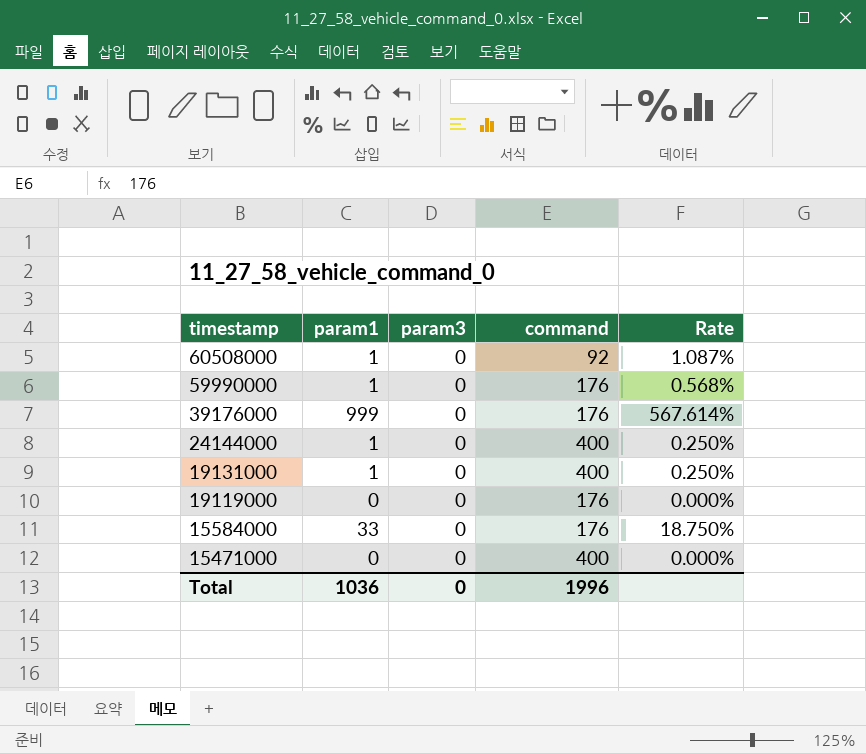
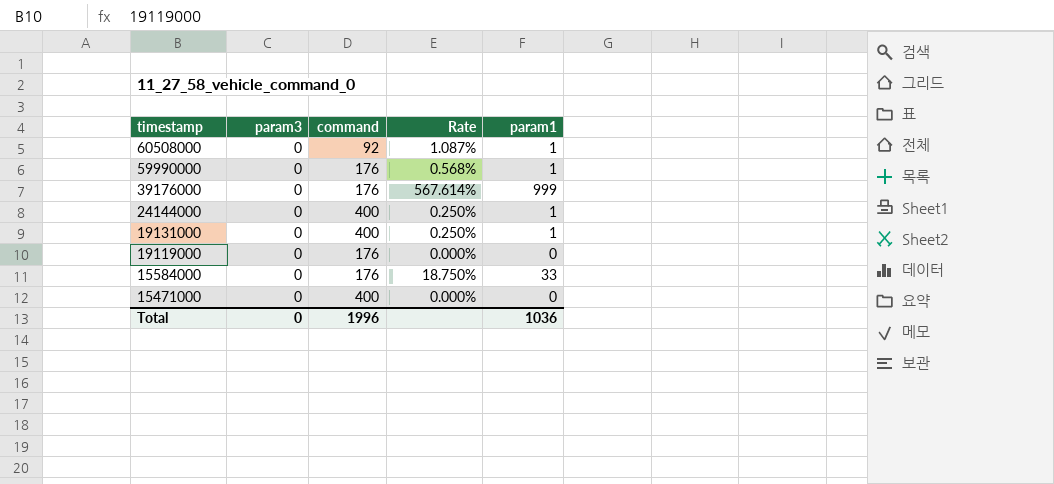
column param1 | position: 2 -> 5

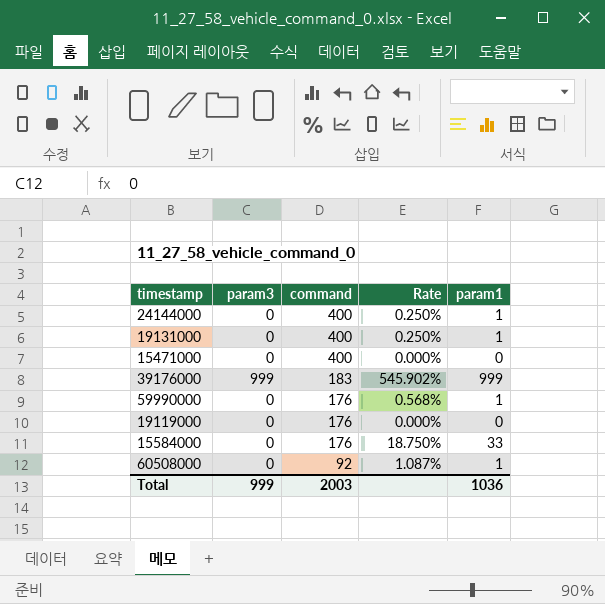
row order: timestamp descending -> command descending
39176000 | param3: 0 -> 999
39176000 | command: 176 -> 183
39176000 | Rate: 567.614% -> 545.902%
Total | param3: 0 -> 999
Total | command: 1996 -> 2003

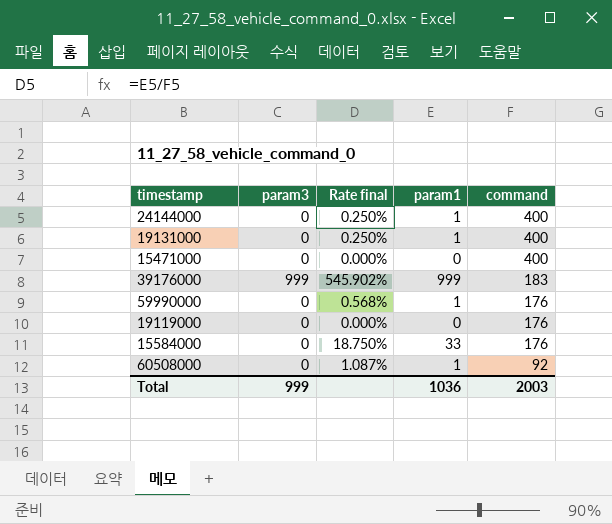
column name: Rate -> Rate final
column command | position: 3 -> 5

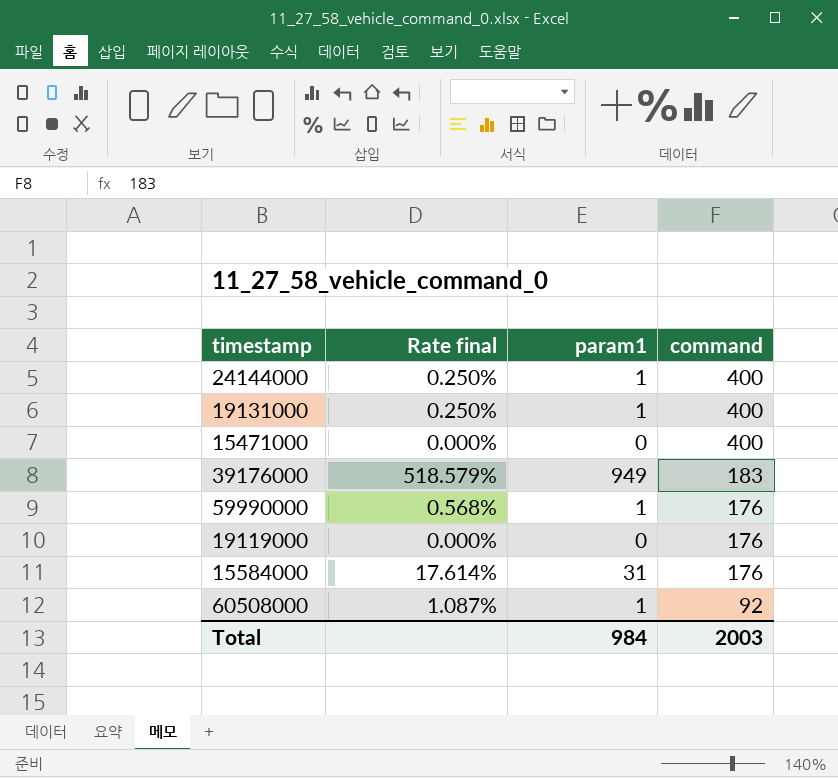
column param3 | position: 2 -> none
39176000 | Rate final: 545.902% -> 518.579%
39176000 | param1: 999 -> 949
15584000 | Rate final: 18.750% -> 17.614%
15584000 | param1: 33 -> 31
Total | param1: 1036 -> 984

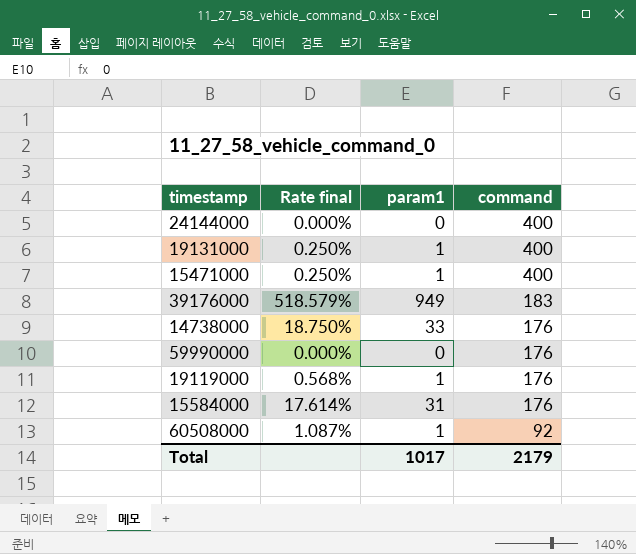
24144000 | Rate final: 0.250% -> 0.000%
24144000 | param1: 1 -> 0
15471000 | Rate final: 0.000% -> 0.250%
15471000 | param1: 0 -> 1
row 14738000: none -> 18.750% | 33 | 176
59990000 | Rate final: 0.568% -> 0.000%
59990000 | param1: 1 -> 0
19119000 | Rate final: 0.000% -> 0.568%
19119000 | param1: 0 -> 1
Total | param1: 984 -> 1017
Total | command: 2003 -> 2179

